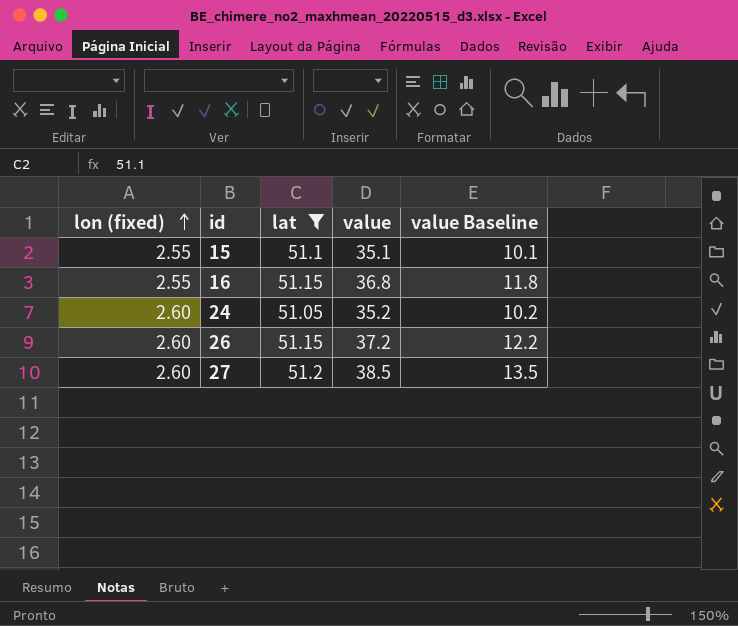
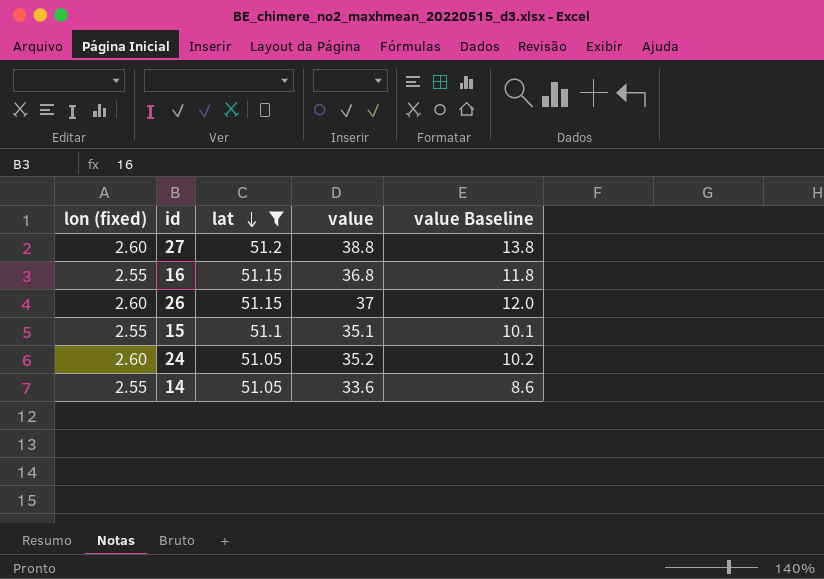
row order: lon (fixed) ascending -> lat descending
27 | value: 38.5 -> 38.8
27 | value Baseline: 13.5 -> 13.8
26 | value: 37.2 -> 37
26 | value Baseline: 12.2 -> 12.0
row 14: none -> 2.55 | 51.05 | 33.6 | 8.6

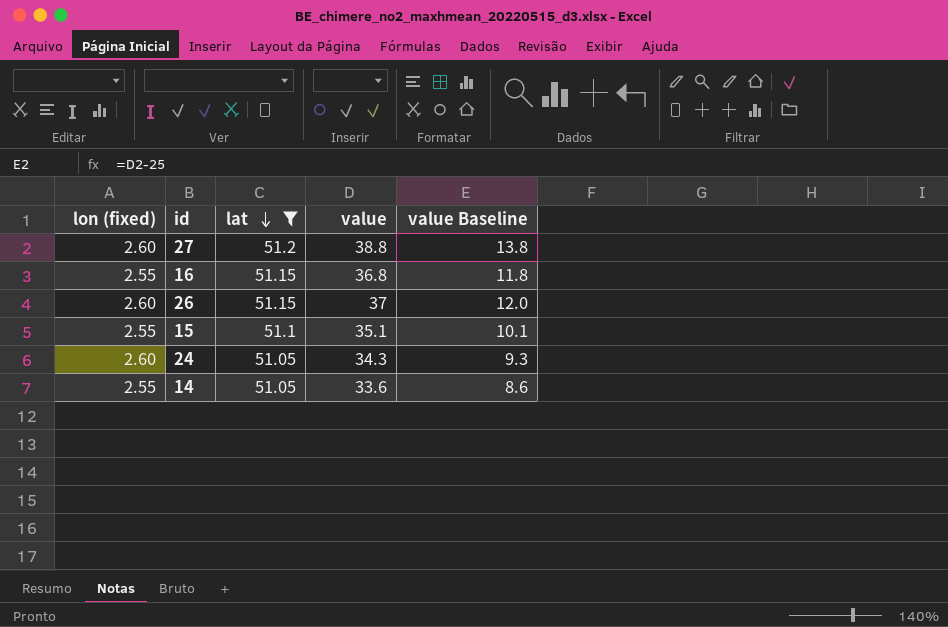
24 | value: 35.2 -> 34.3
24 | value Baseline: 10.2 -> 9.3

